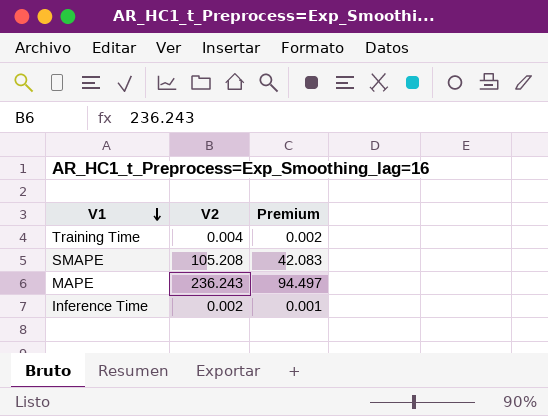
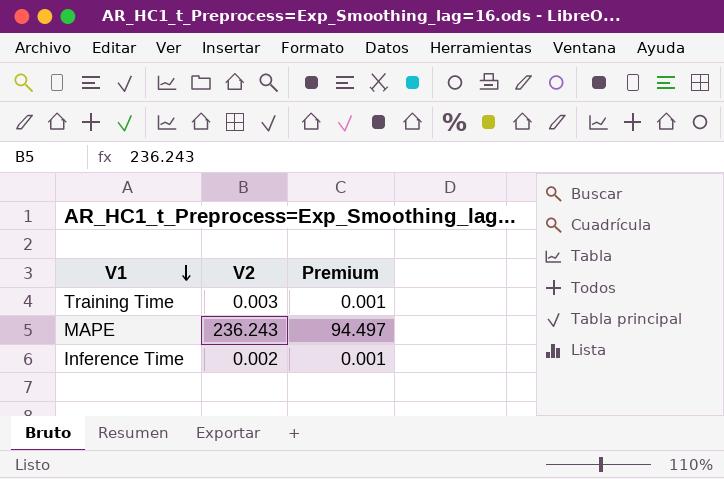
row SMAPE: 105.208 | 42.083 -> none
Training Time | V2: 0.004 -> 0.003
Training Time | Premium: 0.002 -> 0.001

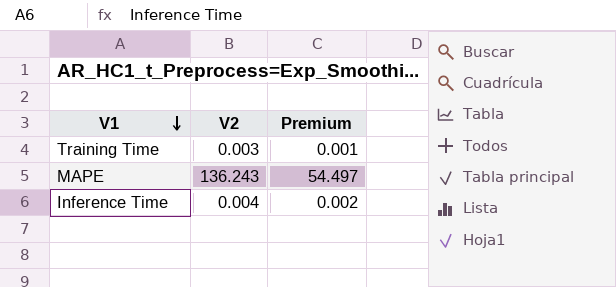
MAPE | V2: 236.243 -> 136.243
MAPE | Premium: 94.497 -> 54.497
Inference Time | V2: 0.002 -> 0.004
Inference Time | Premium: 0.001 -> 0.002

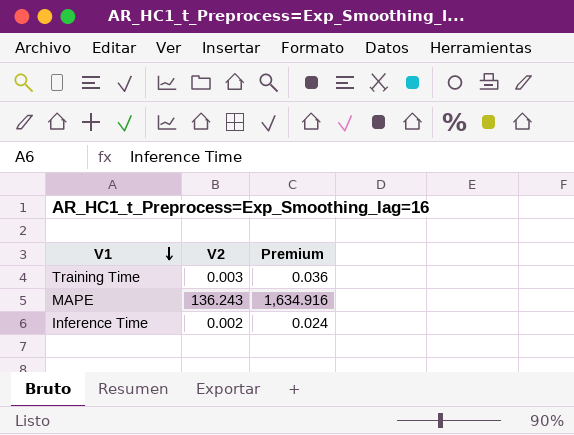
column Premium | formula: [V2] * 0.4 -> [V2] * 12
Inference Time | V2: 0.004 -> 0.002

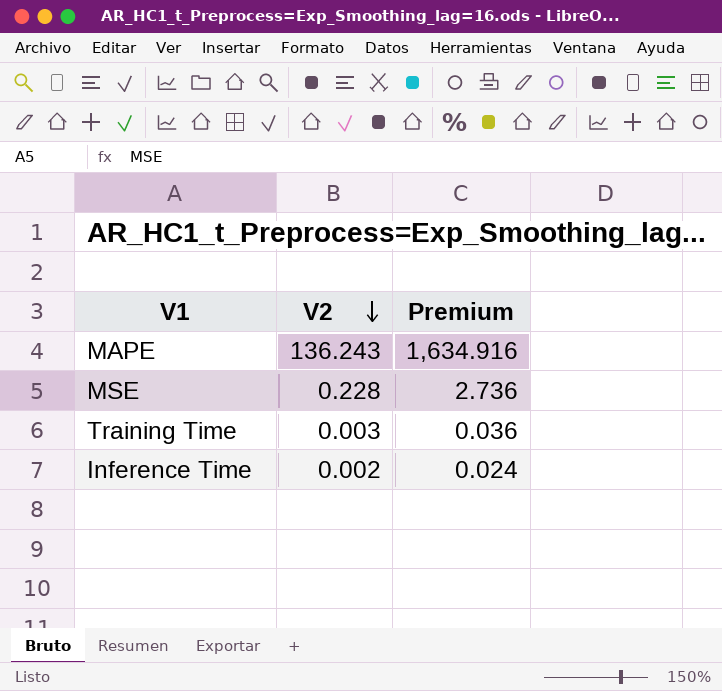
row order: V1 descending -> V2 descending
row MSE: none -> 0.228 | 2.736

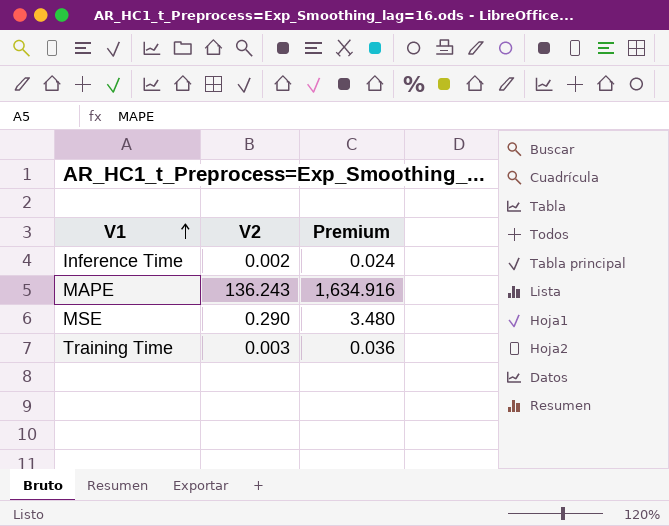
row order: V2 descending -> V1 ascending
MSE | V2: 0.228 -> 0.290
MSE | Premium: 2.736 -> 3.480

